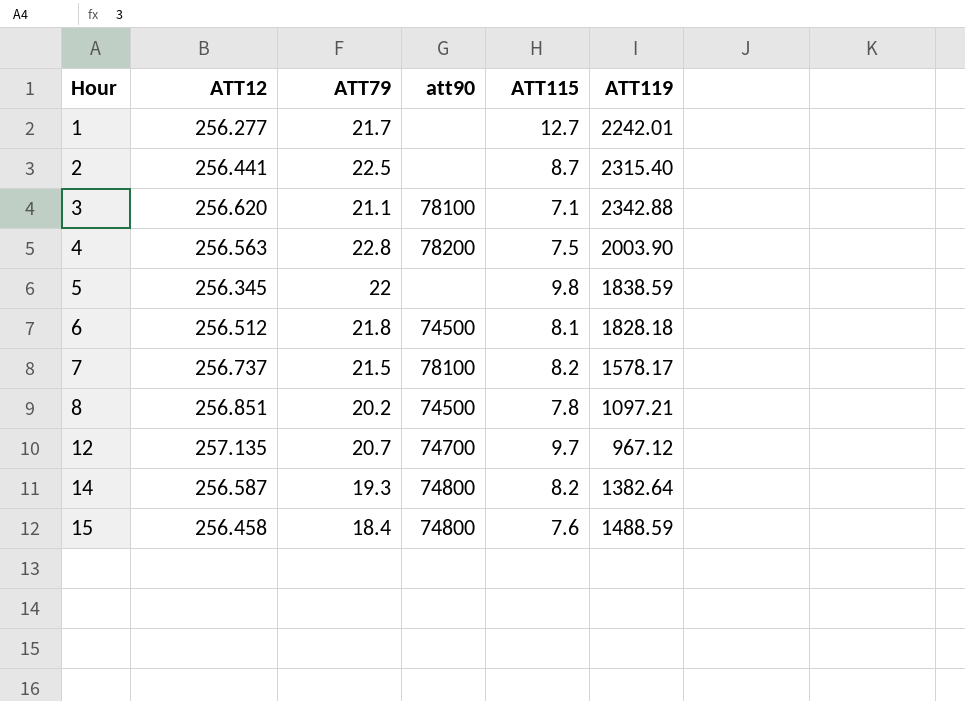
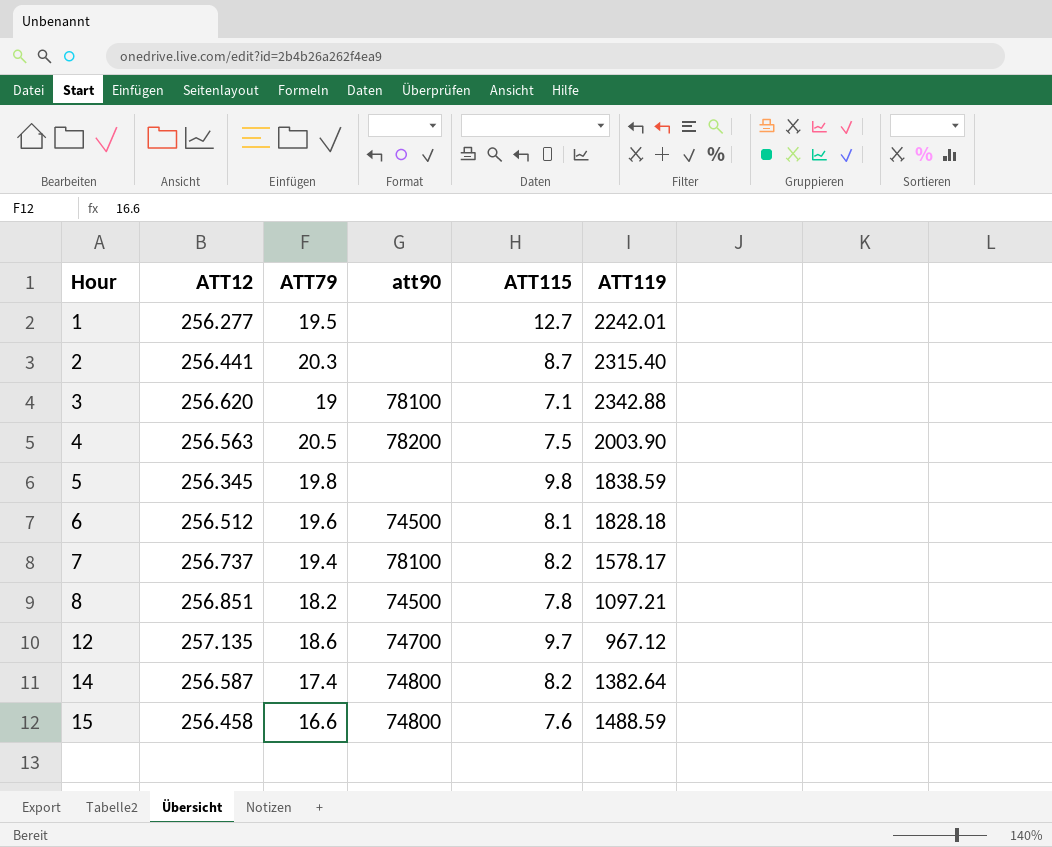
1 | ATT79: 21.7 -> 19.5
2 | ATT79: 22.5 -> 20.3
3 | ATT79: 21.1 -> 19
4 | ATT79: 22.8 -> 20.5
5 | ATT79: 22 -> 19.8
6 | ATT79: 21.8 -> 19.6
7 | ATT79: 21.5 -> 19.4
8 | ATT79: 20.2 -> 18.2
12 | ATT79: 20.7 -> 18.6
14 | ATT79: 19.3 -> 17.4
15 | ATT79: 18.4 -> 16.6

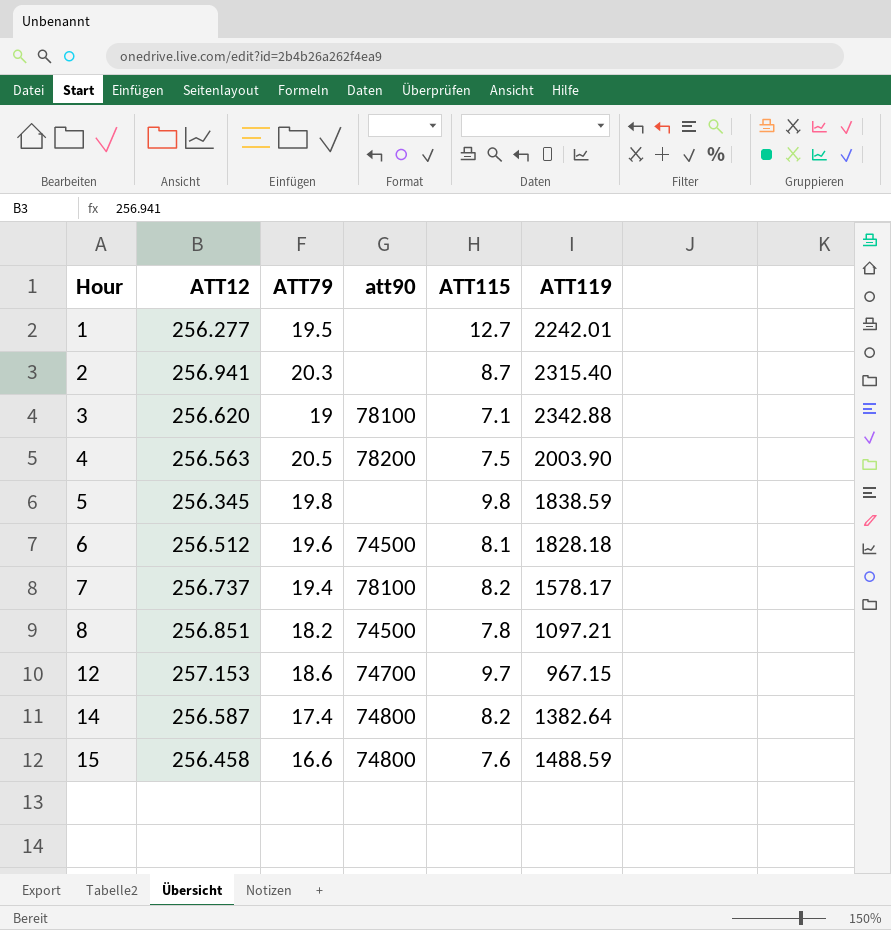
2 | ATT12: 256.441 -> 256.941
12 | ATT12: 257.135 -> 257.153
12 | ATT119: 967.12 -> 967.15

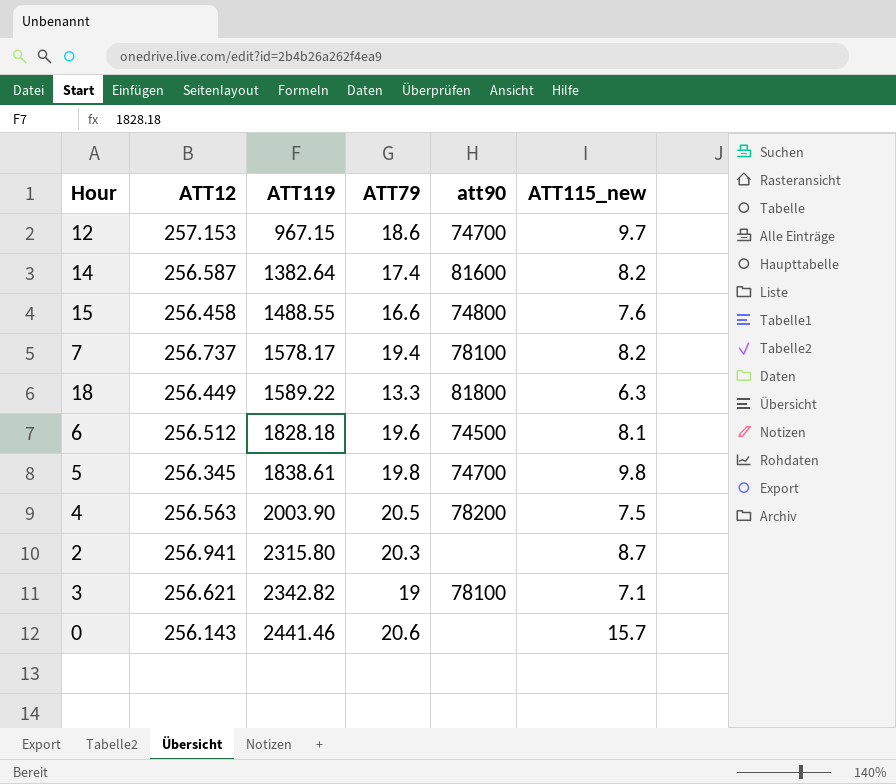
row order: Hour ascending -> ATT119 ascending
column ATT119 | position: 6 -> 3
column name: ATT115 -> ATT115_new
row 1: 256.277 | 19.5 | none | 12.7 | 2242.01 -> none
row 8: 256.851 | 18.2 | 74500 | 7.8 | 1097.21 -> none
14 | att90: 74800 -> 81600
15 | ATT119: 1488.59 -> 1488.55
row 18: none -> 256.449 | 1589.22 | 13.3 | 81800 | 6.3
5 | ATT119: 1838.59 -> 1838.61
5 | att90: none -> 74700
2 | ATT119: 2315.40 -> 2315.80
3 | ATT12: 256.620 -> 256.621
3 | ATT119: 2342.88 -> 2342.82
row 0: none -> 256.143 | 2441.46 | 20.6 | none | 15.7

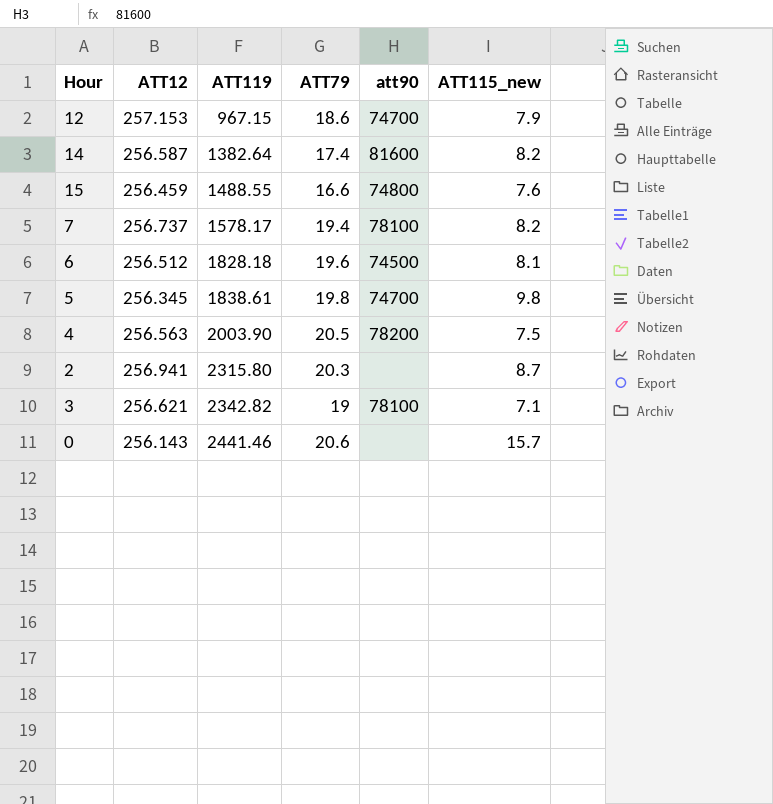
row 18: 256.449 | 1589.22 | 13.3 | 81800 | 6.3 -> none
12 | ATT115_new: 9.7 -> 7.9
15 | ATT12: 256.458 -> 256.459

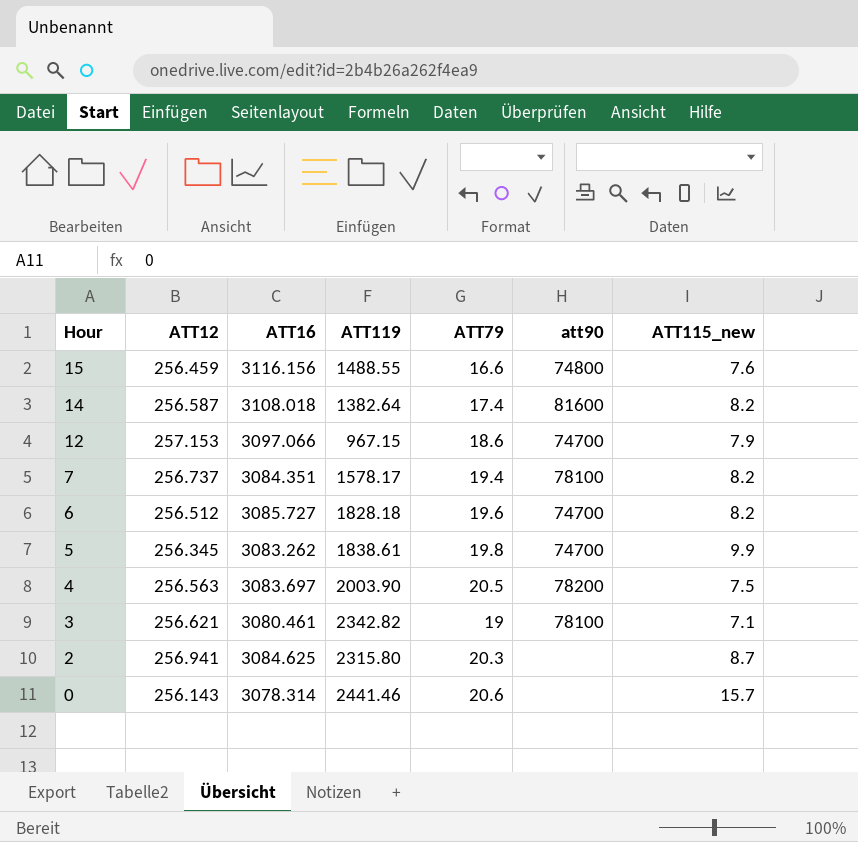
row order: ATT119 ascending -> Hour descending
column ATT16 | position: none -> 3
6 | att90: 74500 -> 74700
6 | ATT115_new: 8.1 -> 8.2
5 | ATT115_new: 9.8 -> 9.9

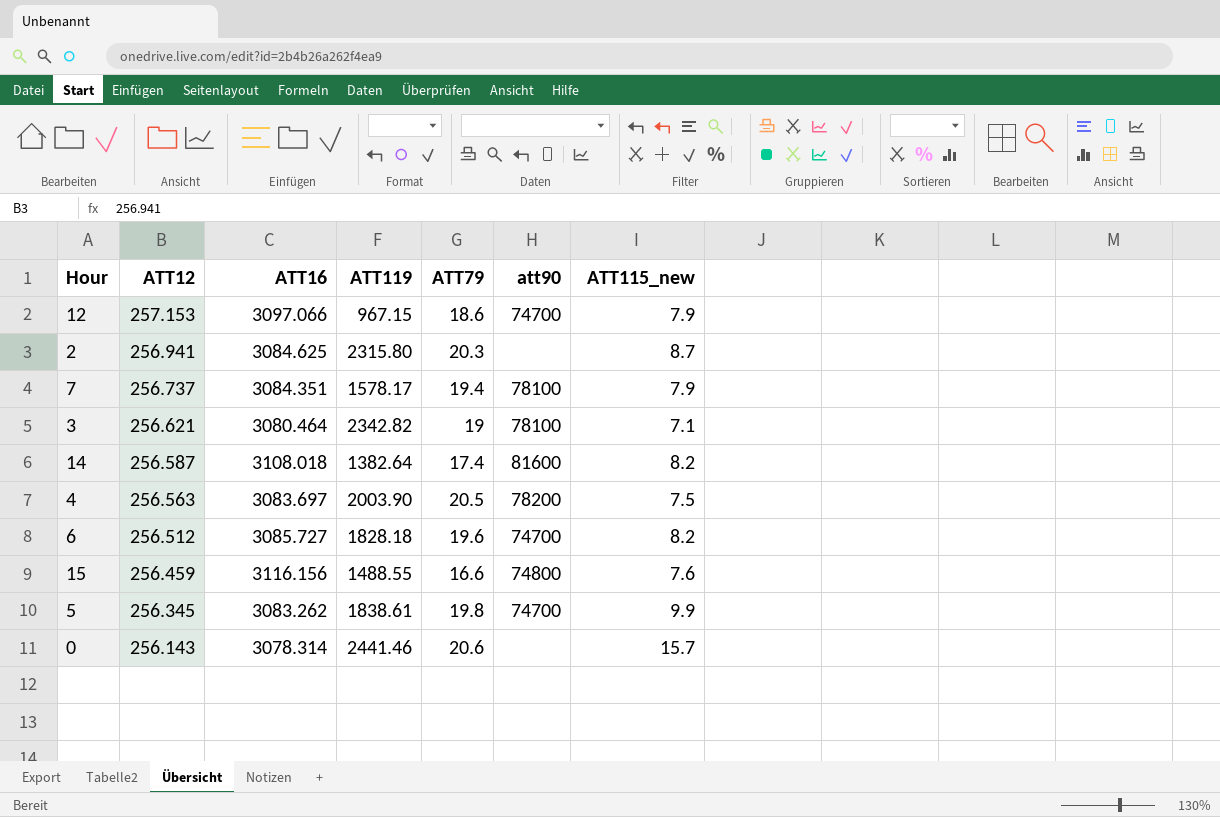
row order: Hour descending -> ATT12 descending
7 | ATT115_new: 8.2 -> 7.9
3 | ATT16: 3080.461 -> 3080.464

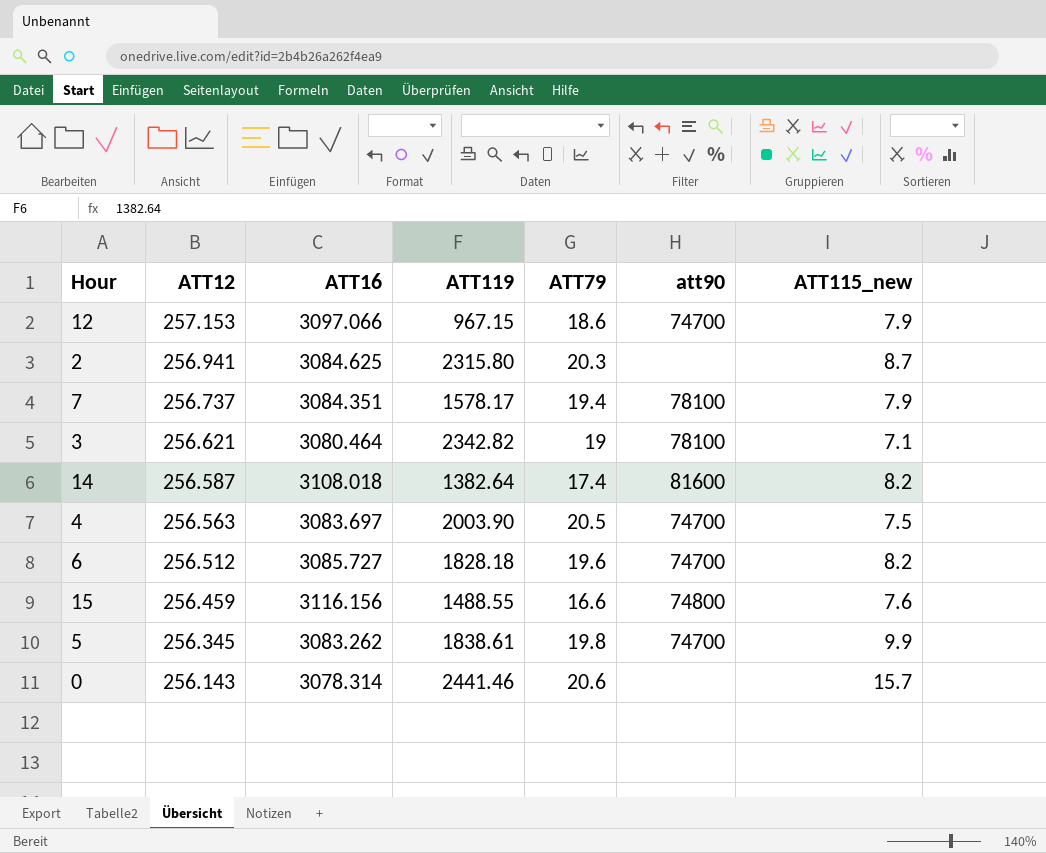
4 | att90: 78200 -> 74700

